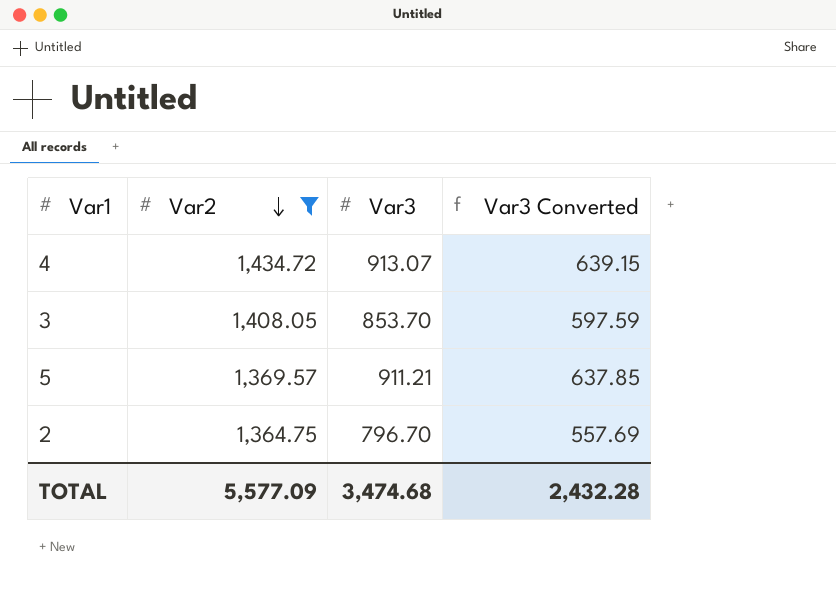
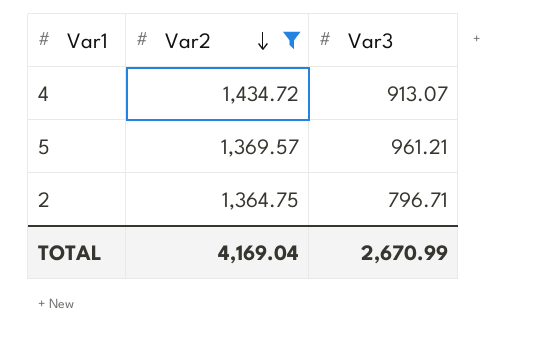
column Var3 Converted | formula: [Var3] * 0.7 -> none
row 3: 1,408.05 | 853.70 | 597.59 -> none
5 | Var3: 911.21 -> 961.21
2 | Var3: 796.70 -> 796.71
TOTAL | Var2: 5,577.09 -> 4,169.04
TOTAL | Var3: 3,474.68 -> 2,670.99

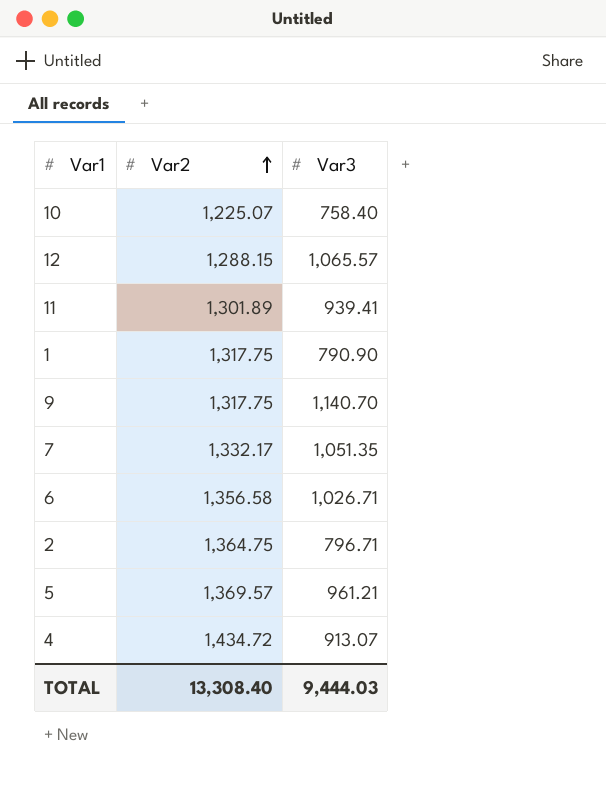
filter: Var2 >= 1,364.75 -> none
row order: Var2 descending -> Var2 ascending
TOTAL | Var2: 4,169.04 -> 13,308.40
TOTAL | Var3: 2,670.99 -> 9,444.03

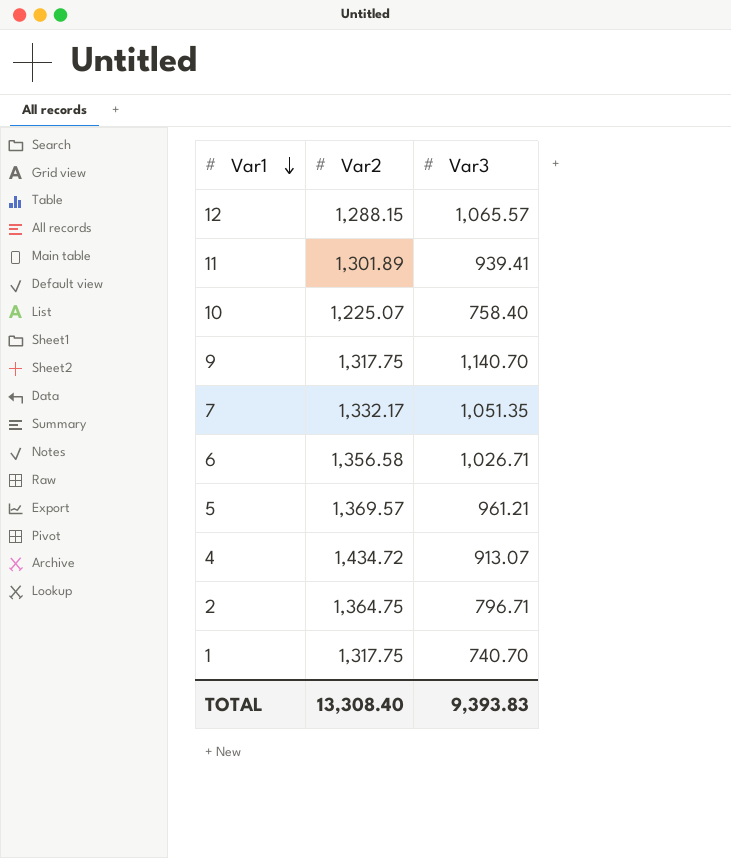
row order: Var2 ascending -> Var1 descending
1 | Var3: 790.90 -> 740.70
TOTAL | Var3: 9,444.03 -> 9,393.83

